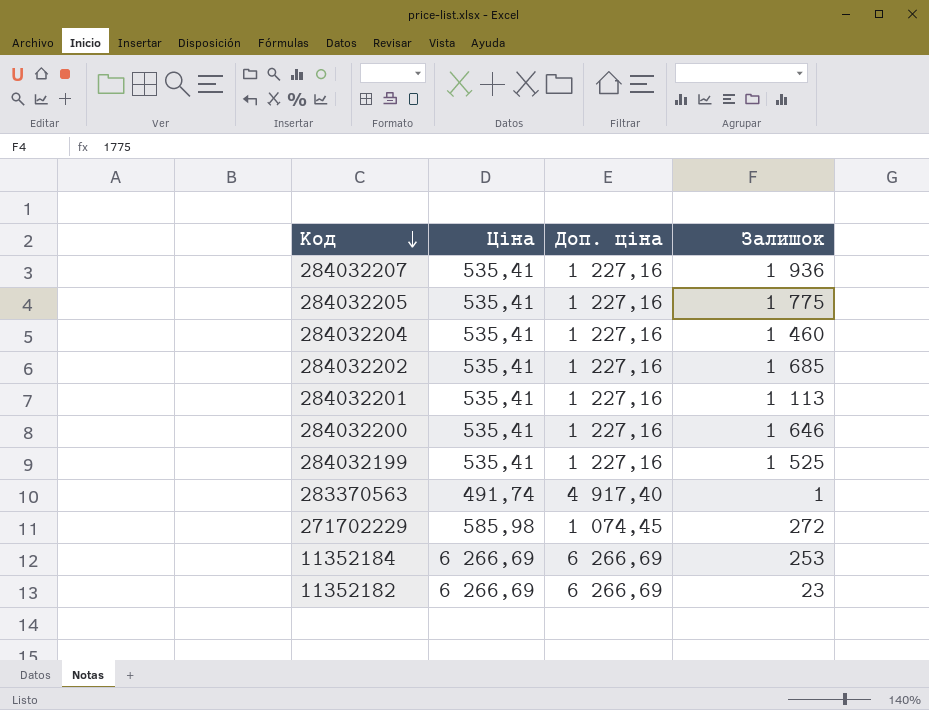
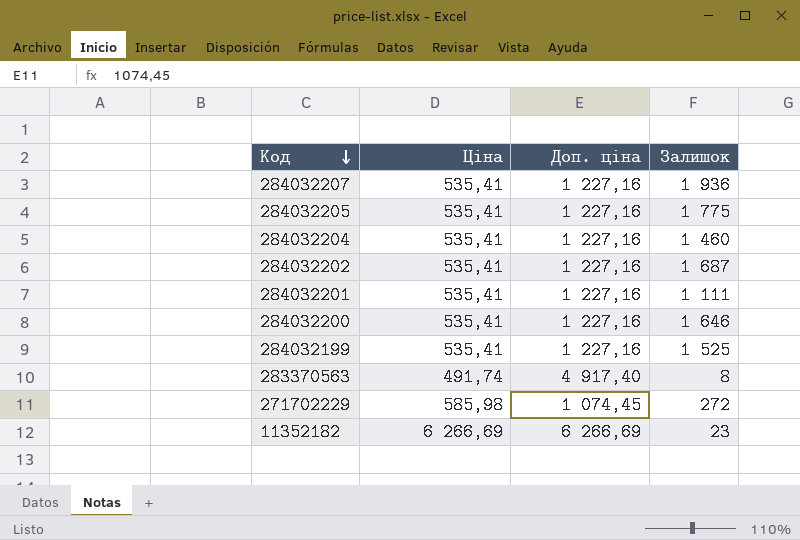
row 11352184: 6 266,69 | 6 266,69 | 253 -> none
284032202 | Залишок: 1 685 -> 1 687
284032201 | Залишок: 1 113 -> 1 111
283370563 | Залишок: 1 -> 8

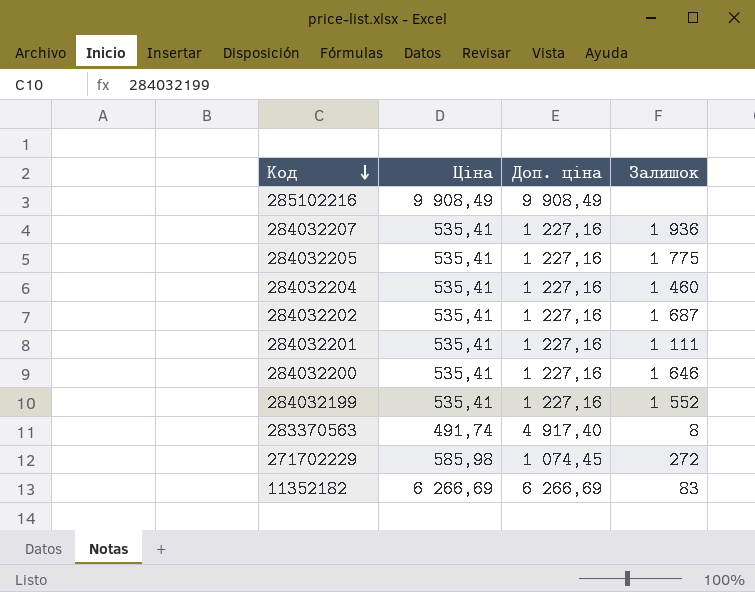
row 285102216: none -> 9 908,49 | 9 908,49 | none
284032199 | Залишок: 1 525 -> 1 552
11352182 | Залишок: 23 -> 83

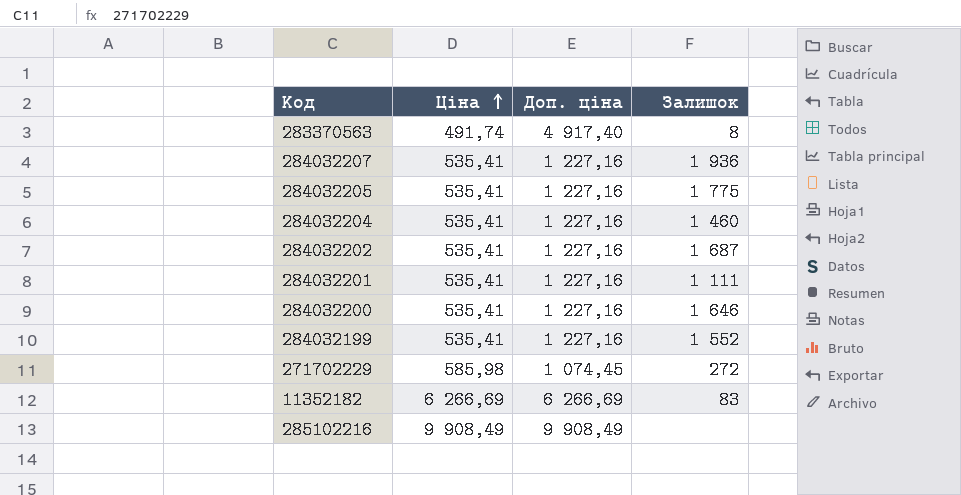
row order: Код descending -> Ціна ascending

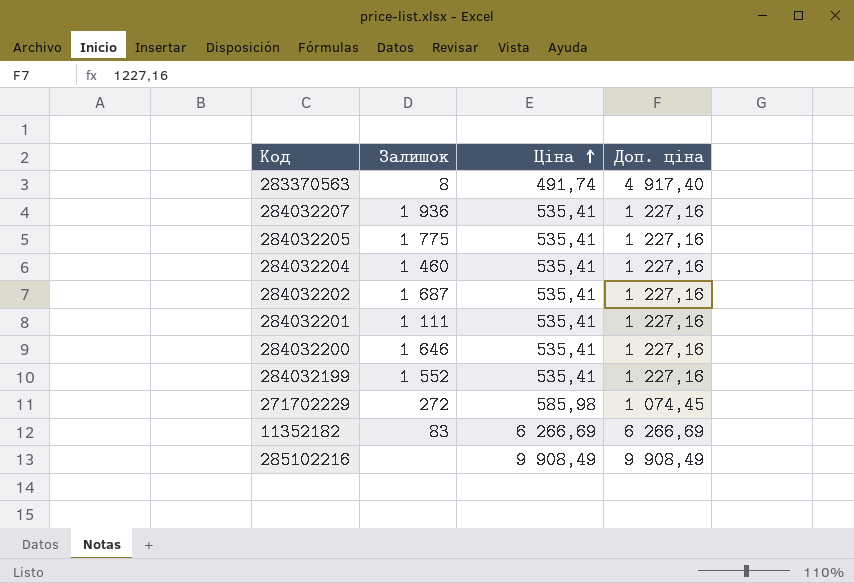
column Залишок | position: 4 -> 2

